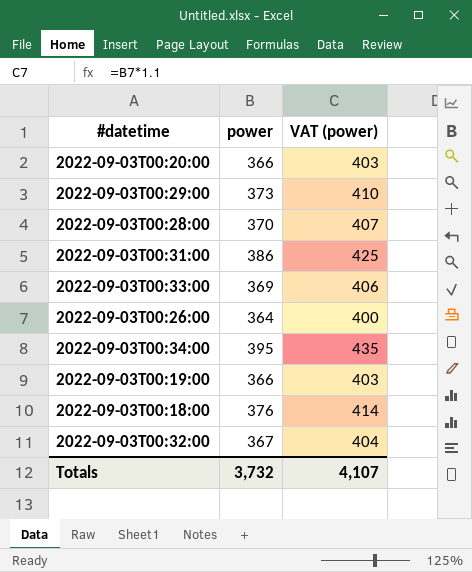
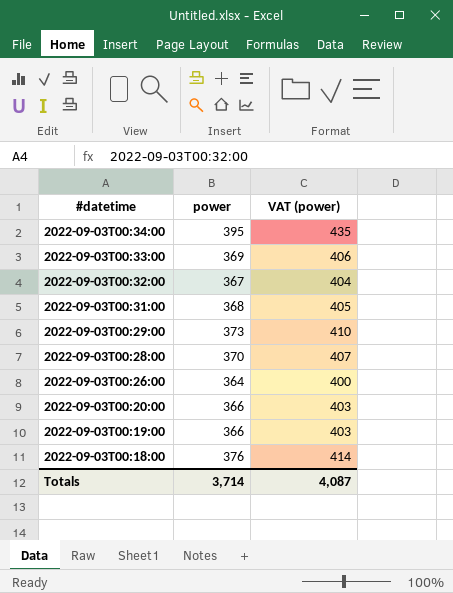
row order: none -> #datetime descending
2022-09-03T00:31:00 | power: 386 -> 368
2022-09-03T00:31:00 | VAT (power): 425 -> 405
Totals | power: 3,732 -> 3,714
Totals | VAT (power): 4,107 -> 4,087

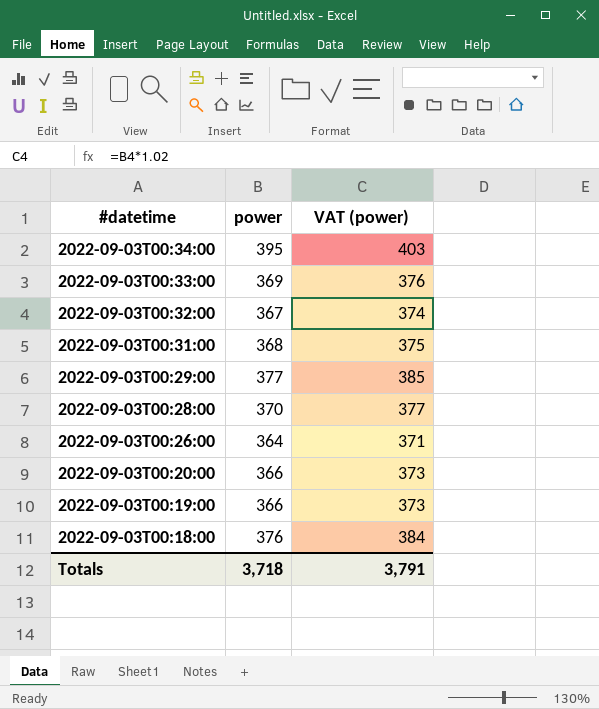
column VAT (power) | formula: [power] * 1.1 -> [power] * 1.02
2022-09-03T00:29:00 | power: 373 -> 377
Totals | power: 3,714 -> 3,718
Totals | VAT (power): 4,087 -> 3,791

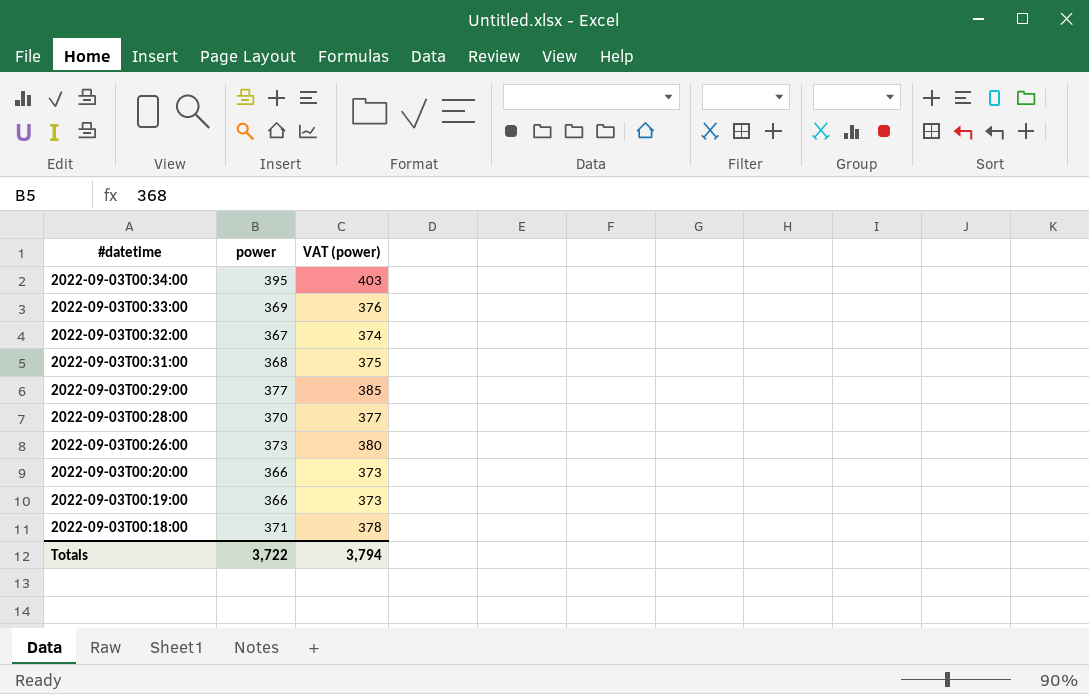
2022-09-03T00:26:00 | power: 364 -> 373
2022-09-03T00:26:00 | VAT (power): 371 -> 380
2022-09-03T00:18:00 | power: 376 -> 371
2022-09-03T00:18:00 | VAT (power): 384 -> 378
Totals | power: 3,718 -> 3,722
Totals | VAT (power): 3,791 -> 3,794

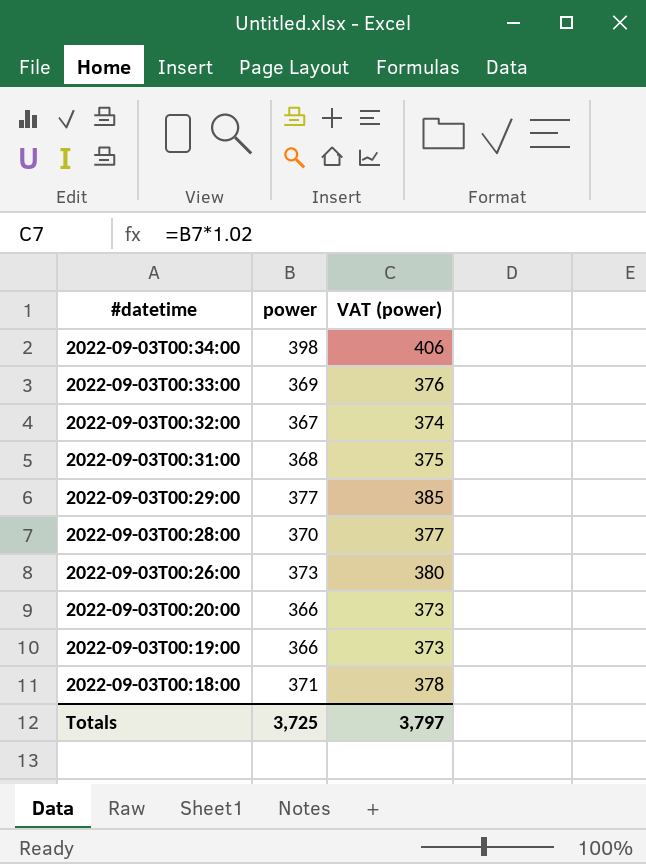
2022-09-03T00:34:00 | power: 395 -> 398
2022-09-03T00:34:00 | VAT (power): 403 -> 406
Totals | power: 3,722 -> 3,725
Totals | VAT (power): 3,794 -> 3,797

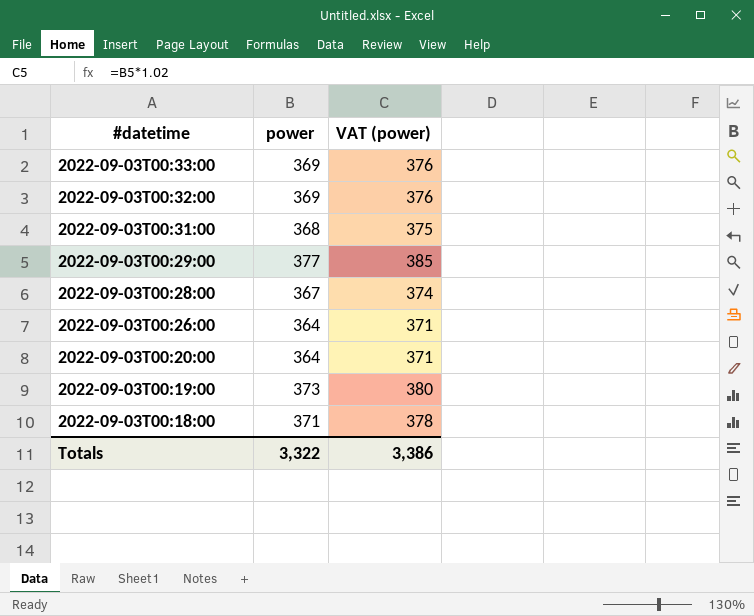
row 2022-09-03T00:34:00: 398 | 406 -> none
2022-09-03T00:32:00 | power: 367 -> 369
2022-09-03T00:32:00 | VAT (power): 374 -> 376
2022-09-03T00:28:00 | power: 370 -> 367
2022-09-03T00:28:00 | VAT (power): 377 -> 374
2022-09-03T00:26:00 | power: 373 -> 364
2022-09-03T00:26:00 | VAT (power): 380 -> 371
2022-09-03T00:20:00 | power: 366 -> 364
2022-09-03T00:20:00 | VAT (power): 373 -> 371
2022-09-03T00:19:00 | power: 366 -> 373
2022-09-03T00:19:00 | VAT (power): 373 -> 380
Totals | power: 3,725 -> 3,322
Totals | VAT (power): 3,797 -> 3,386

